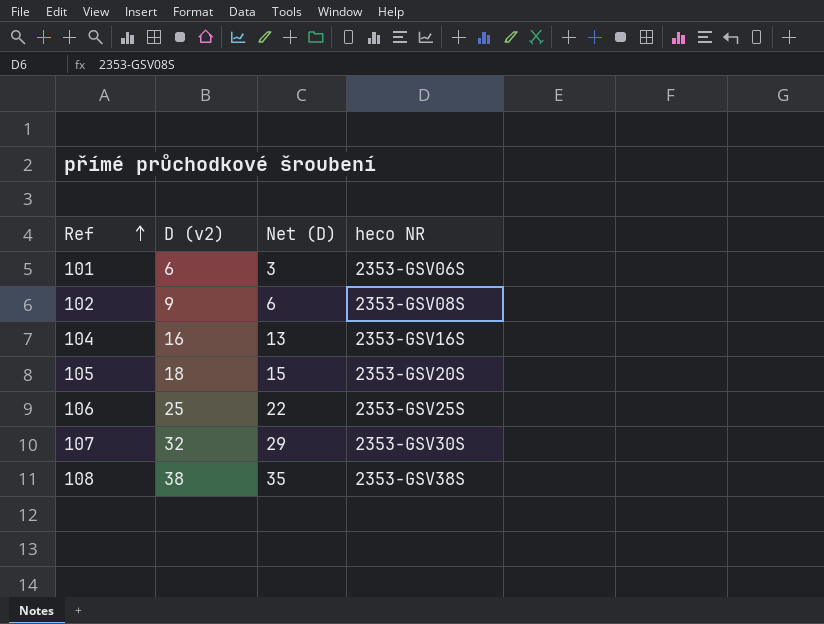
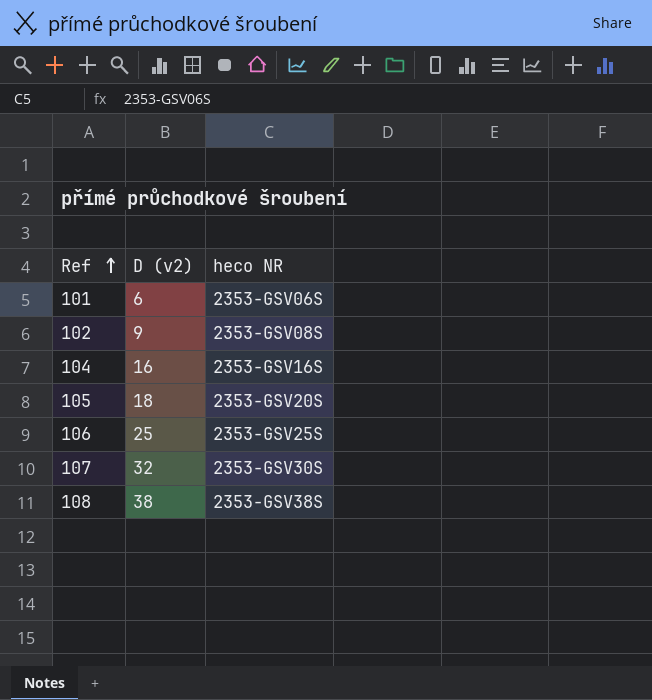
column Net (D) | formula: [D (v2)] - 3 -> none

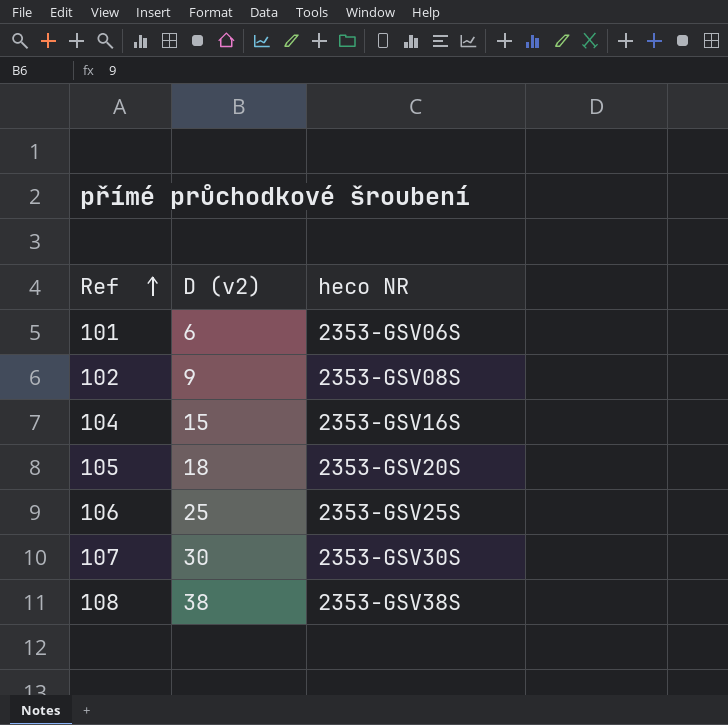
104 | D (v2): 16 -> 15
107 | D (v2): 32 -> 30

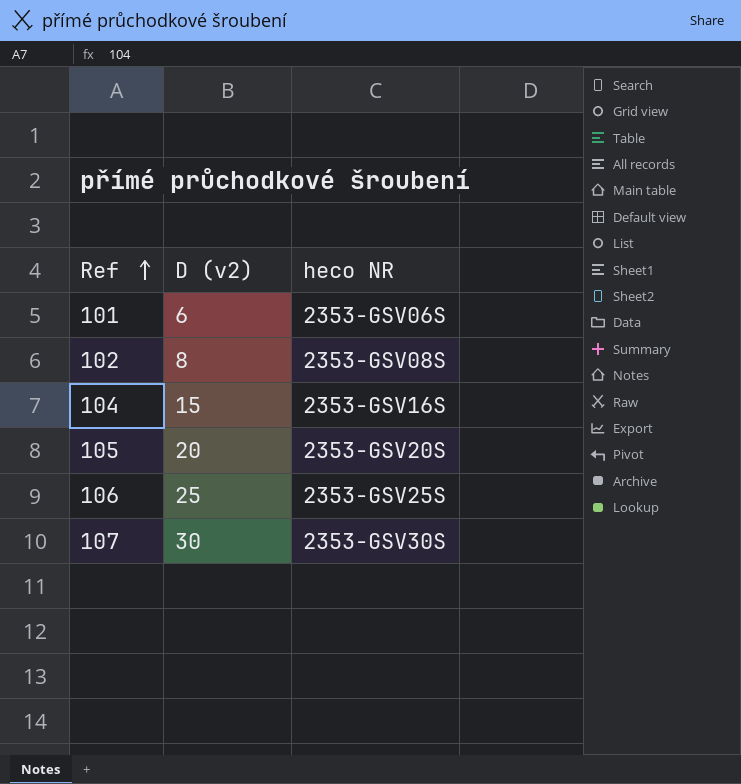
row 108: 38 | 2353-GSV38S -> none
102 | D (v2): 9 -> 8
105 | D (v2): 18 -> 20

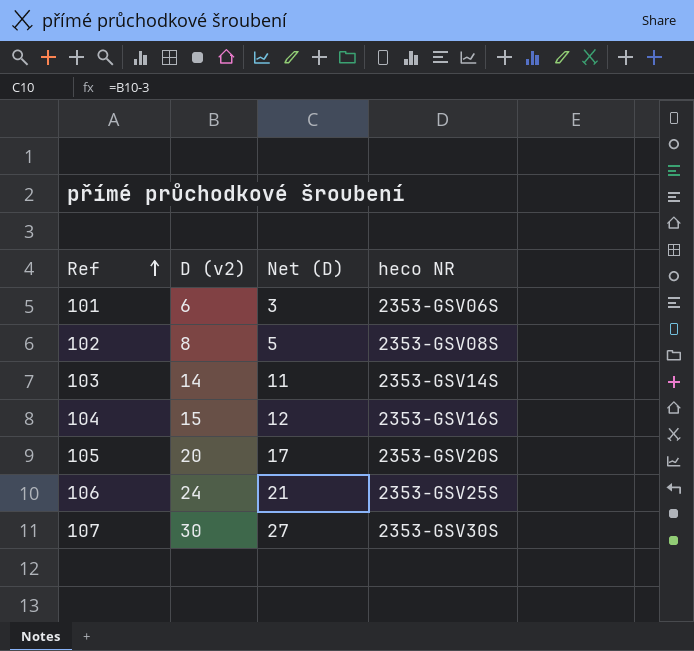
column Net (D) | formula: none -> [D (v2)] - 3
row 103: none -> 14 | 11 | 2353-GSV14S
106 | D (v2): 25 -> 24

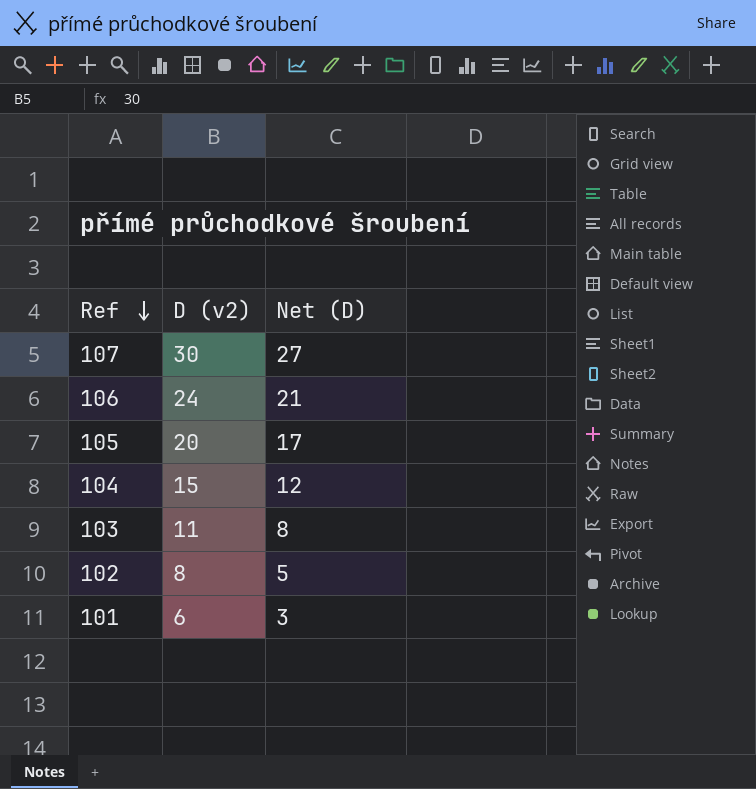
row order: Ref ascending -> Ref descending
column heco NR | position: 4 -> none
103 | D (v2): 14 -> 11
103 | Net (D): 11 -> 8

